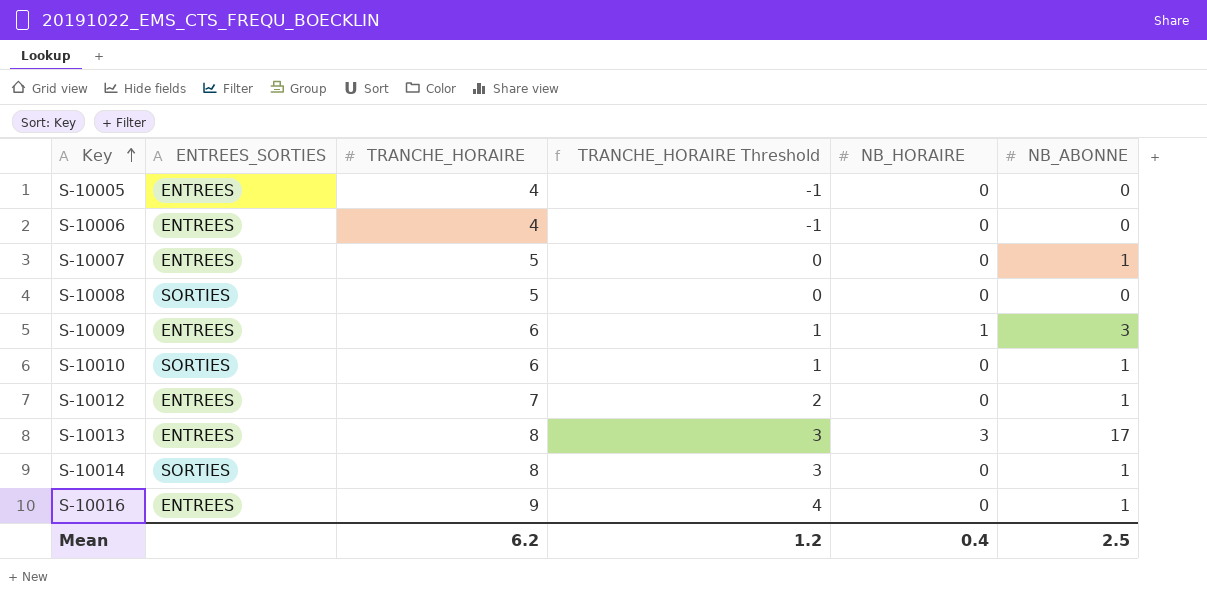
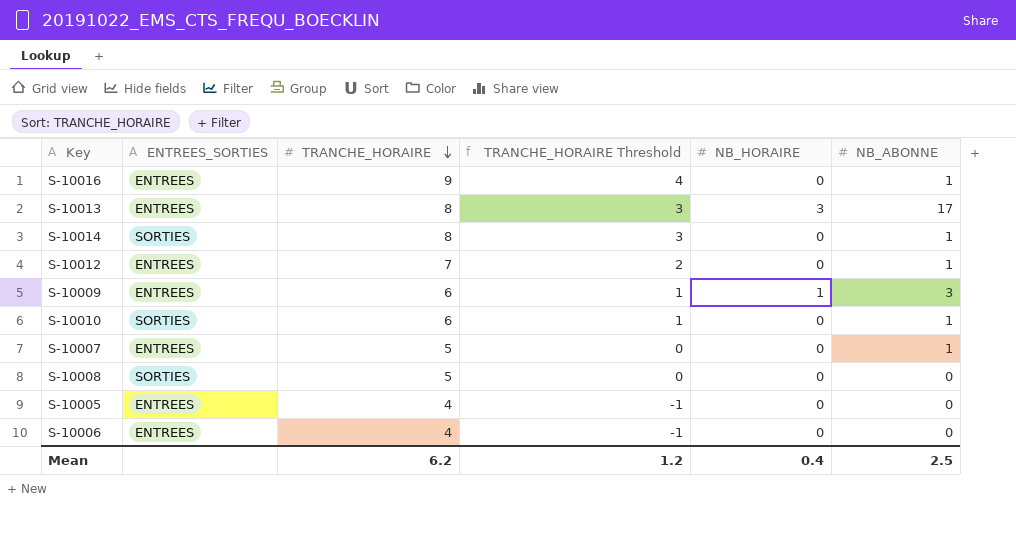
row order: Key ascending -> TRANCHE_HORAIRE descending

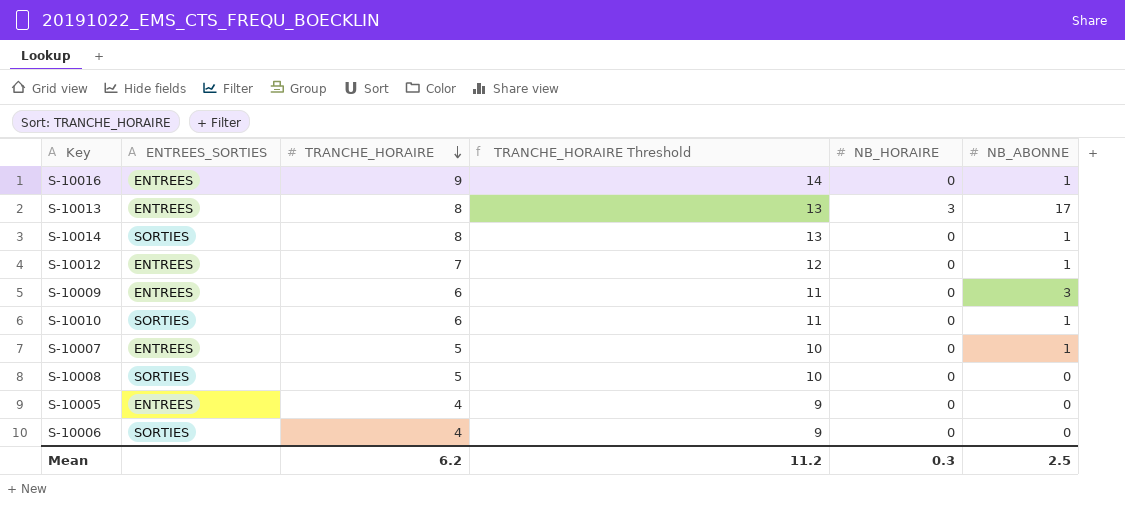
column TRANCHE_HORAIRE Threshold | formula: [TRANCHE_HORAIRE] - 5 -> [TRANCHE_HORAIRE] + 5
S-10009 | NB_HORAIRE: 1 -> 0
S-10006 | ENTREES_SORTIES: ENTREES -> SORTIES
Mean | TRANCHE_HORAIRE Threshold: 1.2 -> 11.2
Mean | NB_HORAIRE: 0.4 -> 0.3

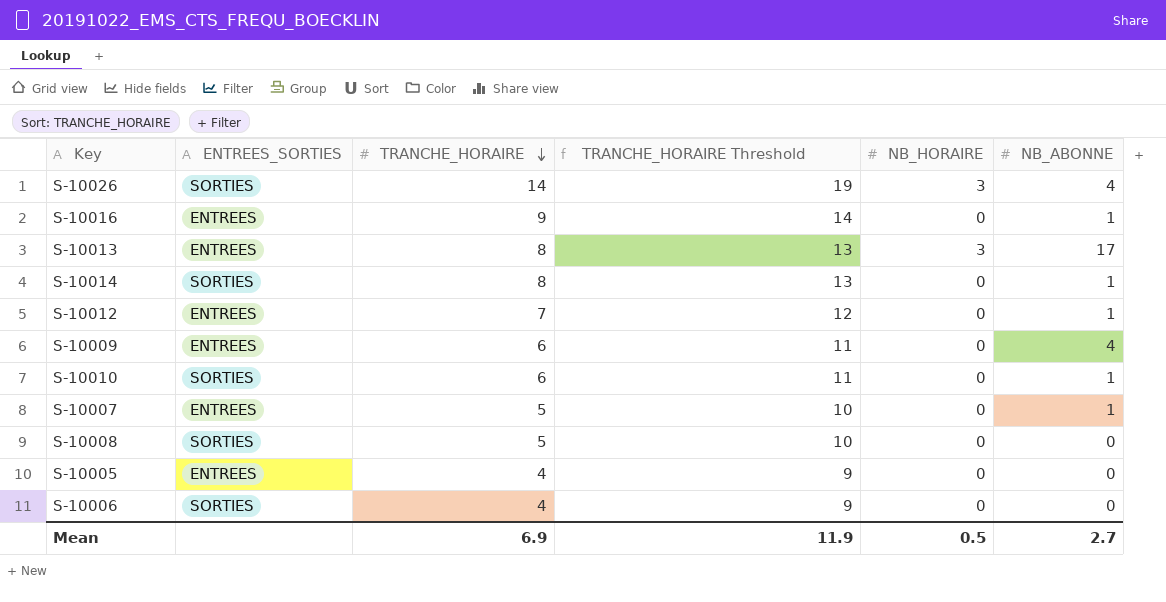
row S-10026: none -> SORTIES | 14 | 19 | 3 | 4
S-10009 | NB_ABONNE: 3 -> 4
Mean | TRANCHE_HORAIRE: 6.2 -> 6.9
Mean | TRANCHE_HORAIRE Threshold: 11.2 -> 11.9
Mean | NB_HORAIRE: 0.3 -> 0.5
Mean | NB_ABONNE: 2.5 -> 2.7

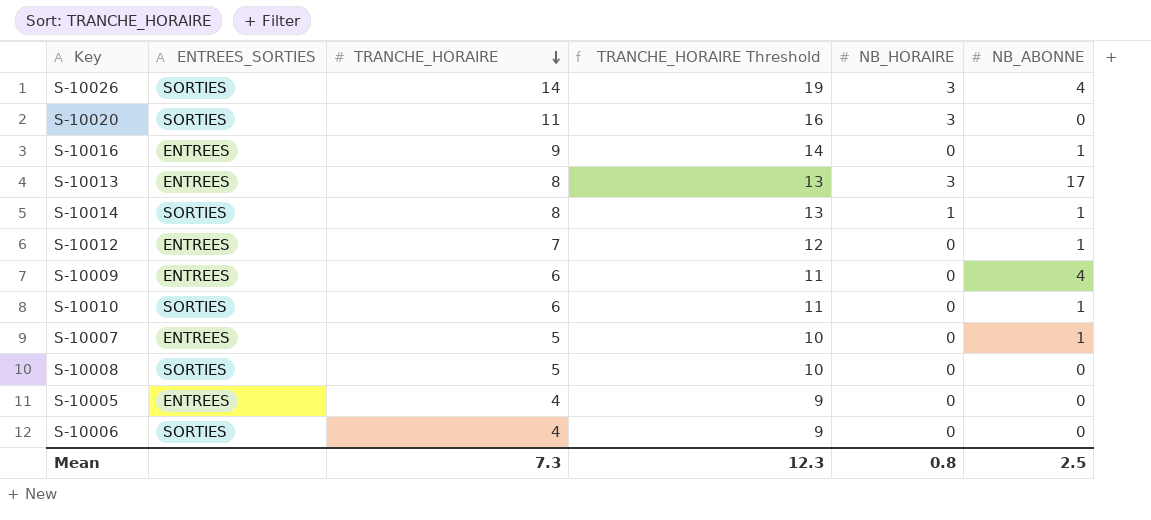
row S-10020: none -> SORTIES | 11 | 16 | 3 | 0
S-10014 | NB_HORAIRE: 0 -> 1
Mean | TRANCHE_HORAIRE: 6.9 -> 7.3
Mean | TRANCHE_HORAIRE Threshold: 11.9 -> 12.3
Mean | NB_HORAIRE: 0.5 -> 0.8
Mean | NB_ABONNE: 2.7 -> 2.5

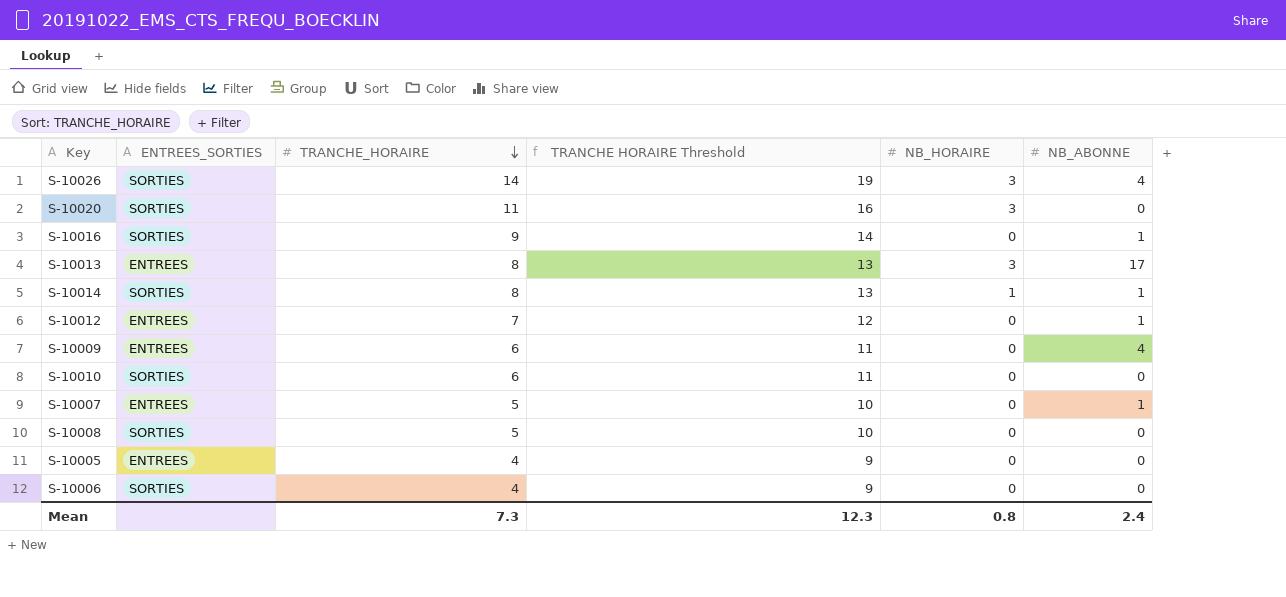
column name: TRANCHE_HORAIRE Threshold -> TRANCHE HORAIRE Threshold
S-10016 | ENTREES_SORTIES: ENTREES -> SORTIES
S-10010 | NB_ABONNE: 1 -> 0
Mean | NB_ABONNE: 2.5 -> 2.4

